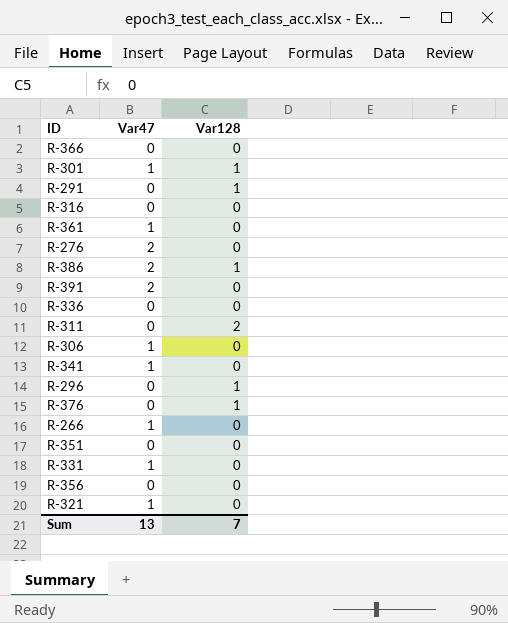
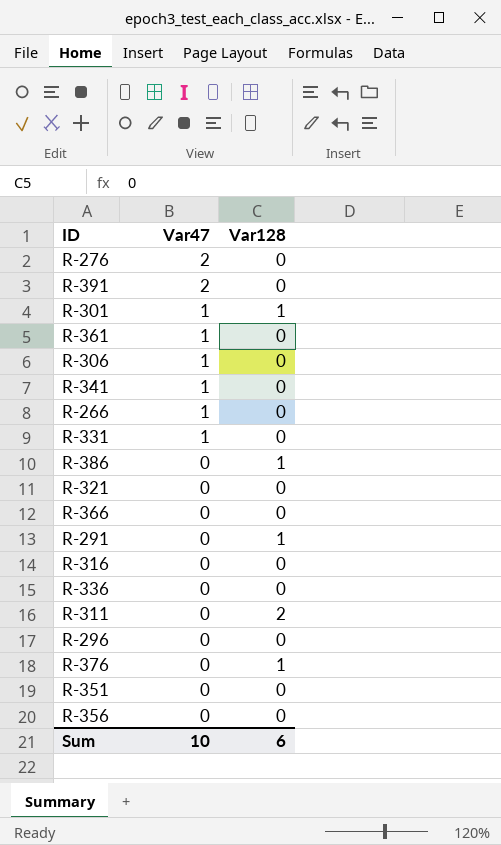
row order: none -> Var47 descending
R-386 | Var47: 2 -> 0
R-321 | Var47: 1 -> 0
R-296 | Var128: 1 -> 0
Sum | Var47: 13 -> 10
Sum | Var128: 7 -> 6

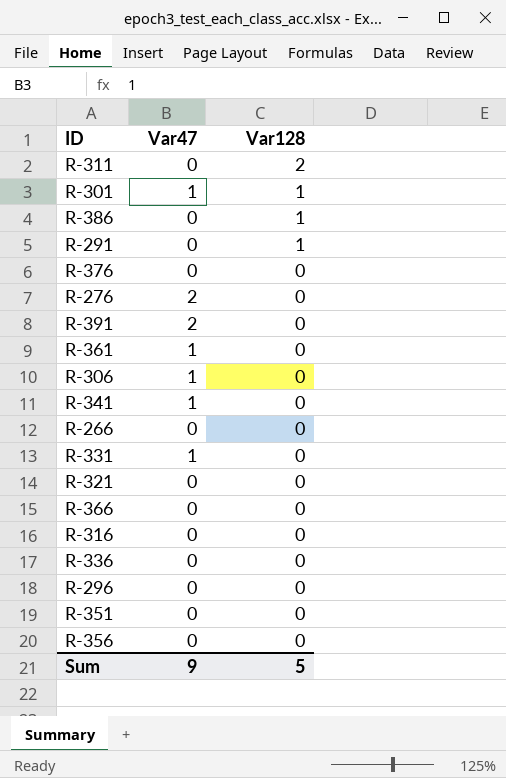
row order: Var47 descending -> Var128 descending
R-376 | Var128: 1 -> 0
R-266 | Var47: 1 -> 0
Sum | Var47: 10 -> 9
Sum | Var128: 6 -> 5

